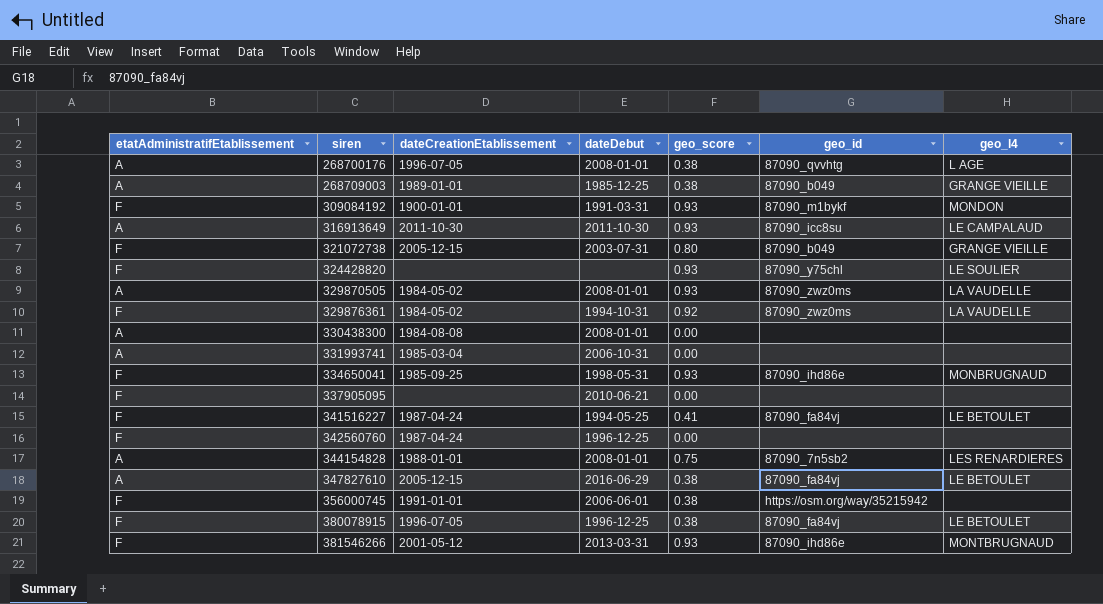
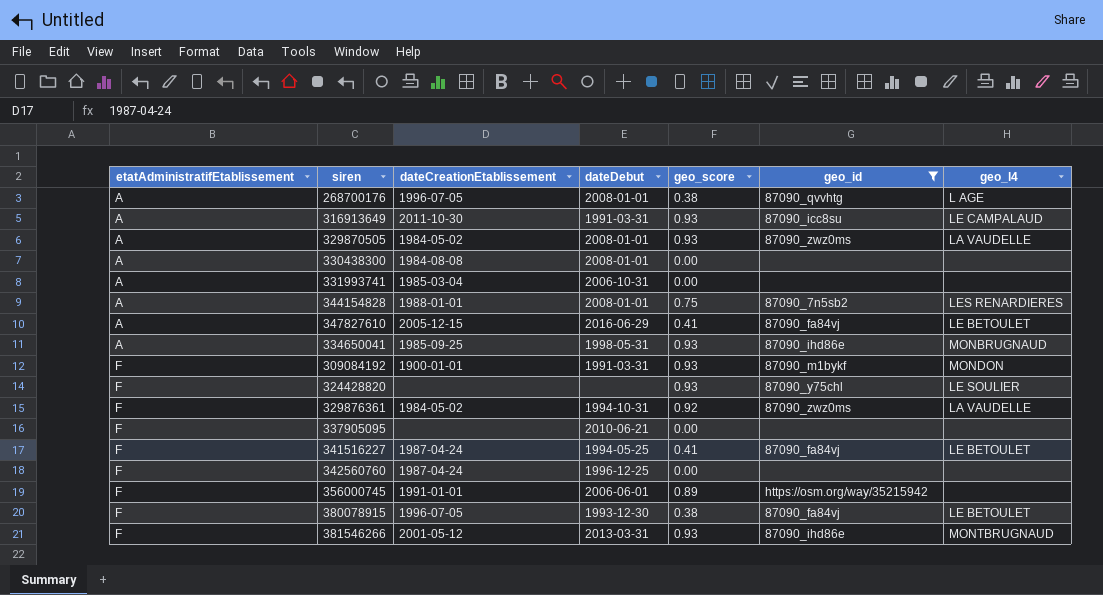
filter: none -> geo_id != 87090_b049
row order: siren ascending -> etatAdministratifEtablissement ascending
316913649 | dateDebut: 2011-10-30 -> 1991-03-31
347827610 | geo_score: 0.38 -> 0.41
334650041 | etatAdministratifEtablissement: F -> A
356000745 | geo_score: 0.38 -> 0.89
380078915 | dateDebut: 1996-12-25 -> 1993-12-30

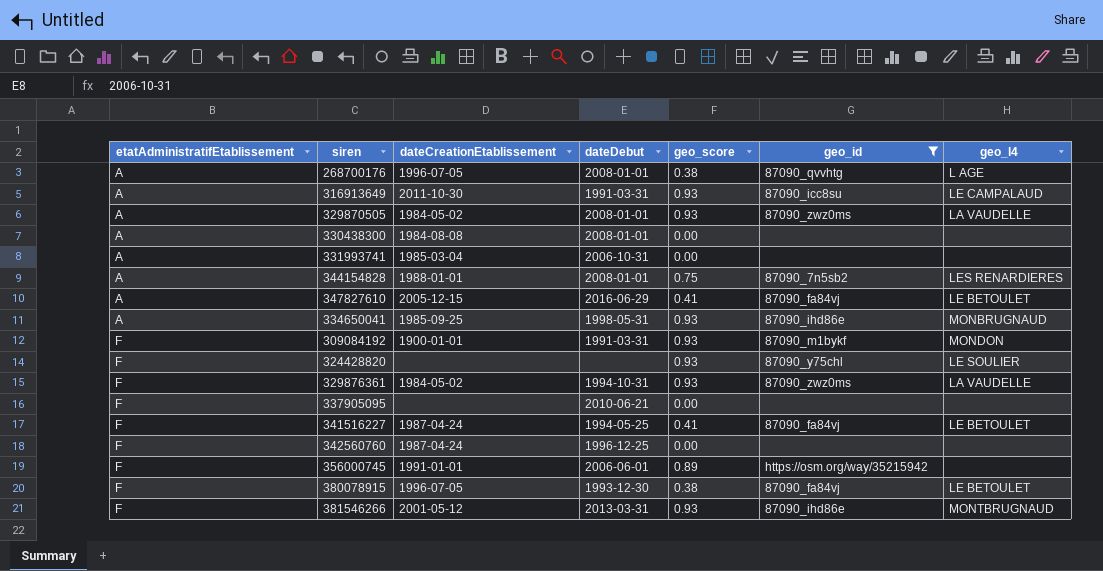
329876361 | geo_score: 0.92 -> 0.93

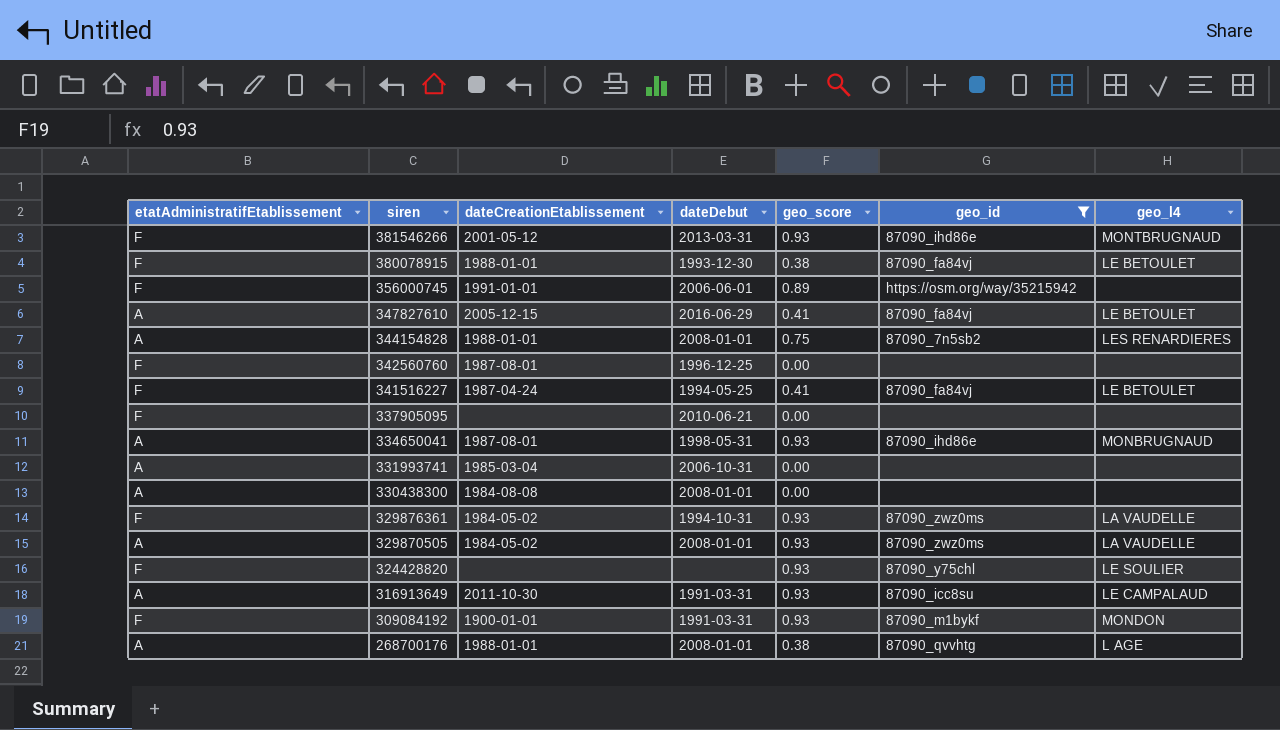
row order: etatAdministratifEtablissement ascending -> siren descending
380078915 | dateCreationEtablissement: 1996-07-05 -> 1988-01-01
342560760 | dateCreationEtablissement: 1987-04-24 -> 1987-08-01
334650041 | dateCreationEtablissement: 1985-09-25 -> 1987-08-01
268700176 | dateCreationEtablissement: 1996-07-05 -> 1988-01-01

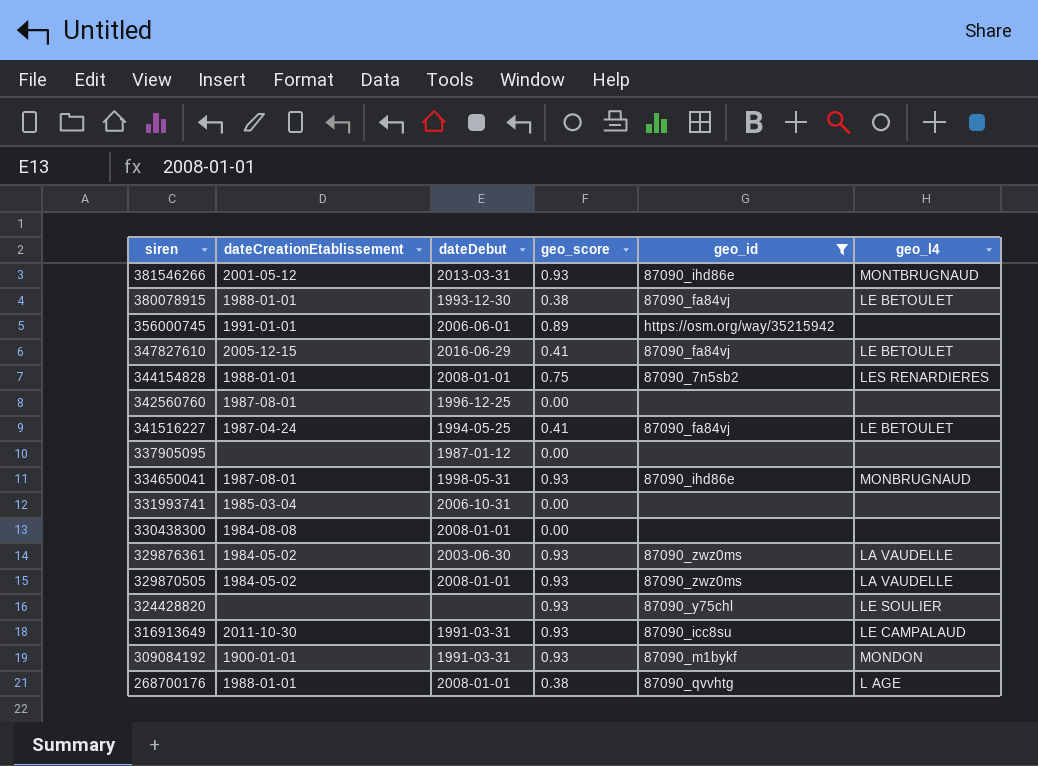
column etatAdministratifEtablissement | position: 1 -> none
337905095 | dateDebut: 2010-06-21 -> 1987-01-12
329876361 | dateDebut: 1994-10-31 -> 2003-06-30

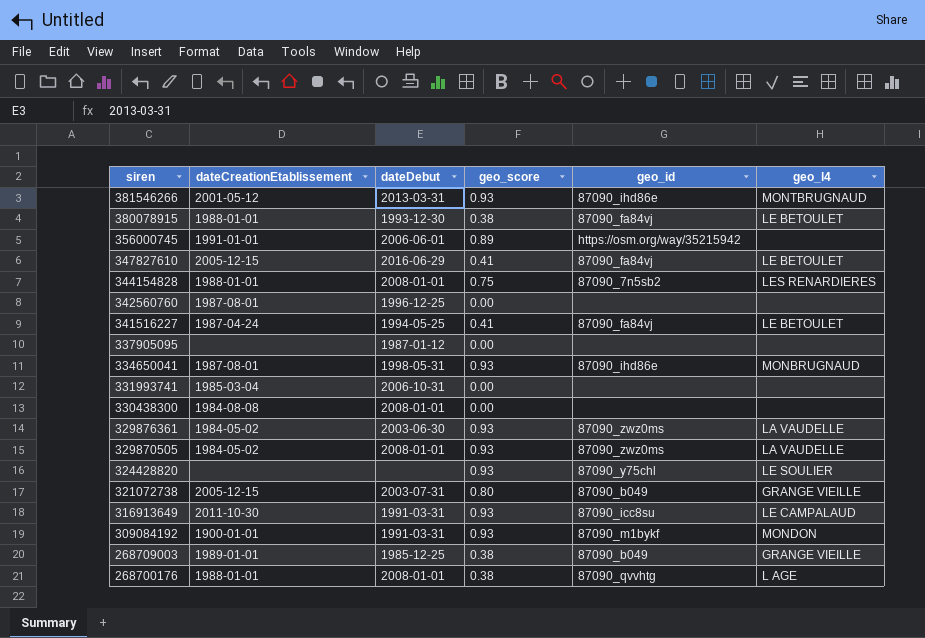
filter: geo_id != 87090_b049 -> none

